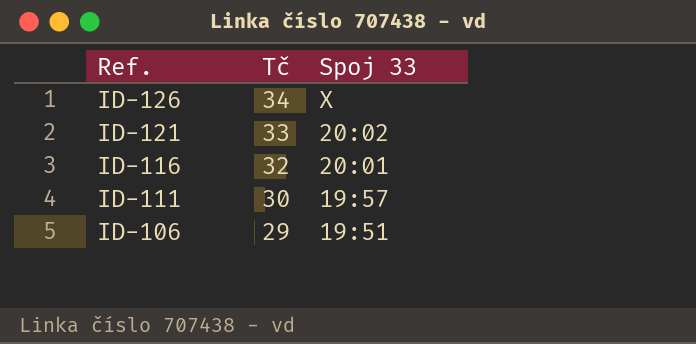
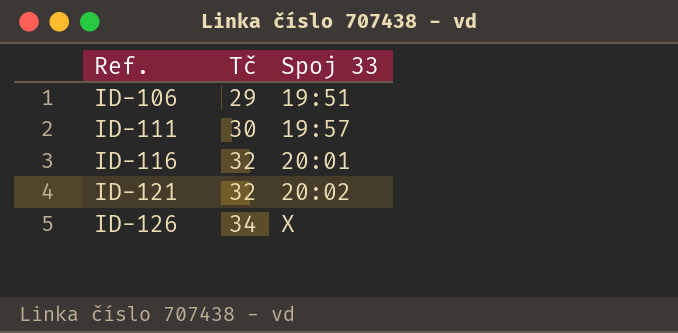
row order: Ref. descending -> Ref. ascending
ID-121 | Tč: 33 -> 32

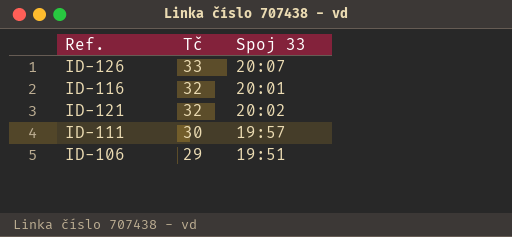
row order: Ref. ascending -> Tč descending
ID-126 | Tč: 34 -> 33
ID-126 | Spoj 33: X -> 20:07

